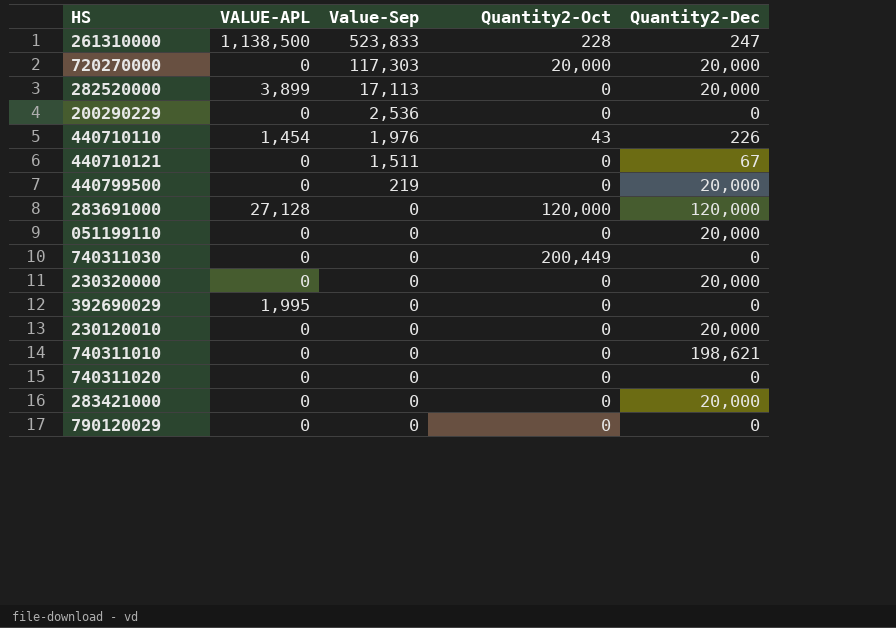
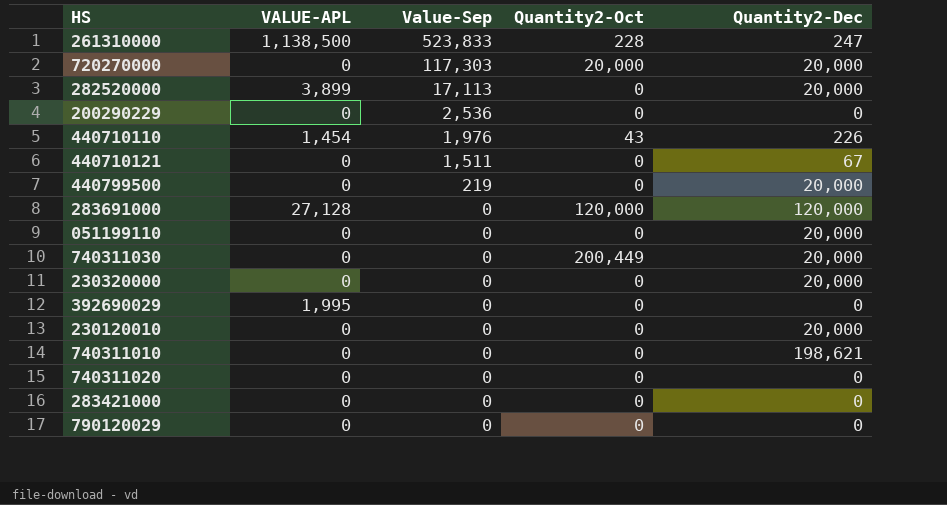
740311030 | Quantity2-Dec: 0 -> 20,000
283421000 | Quantity2-Dec: 20,000 -> 0

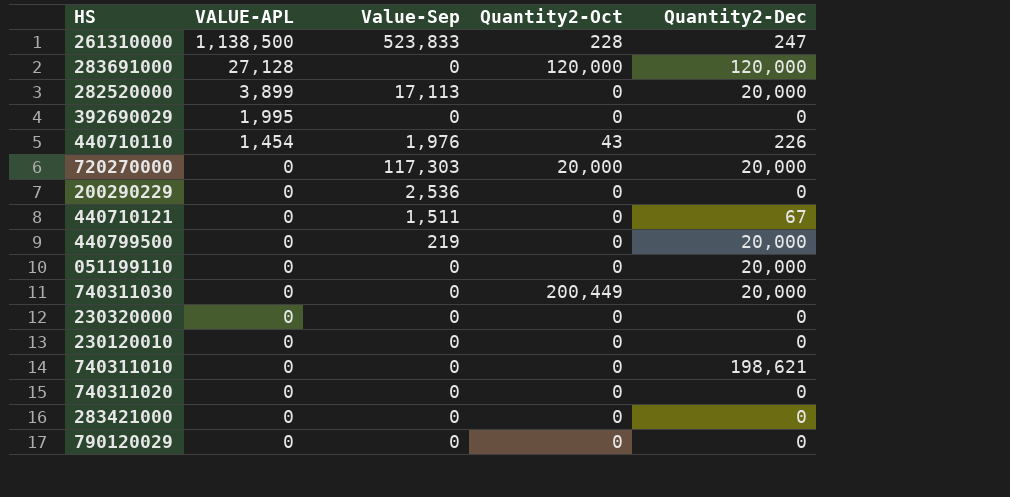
row order: Value-Sep descending -> VALUE-APL descending
230320000 | Quantity2-Dec: 20,000 -> 0
230120010 | Quantity2-Dec: 20,000 -> 0

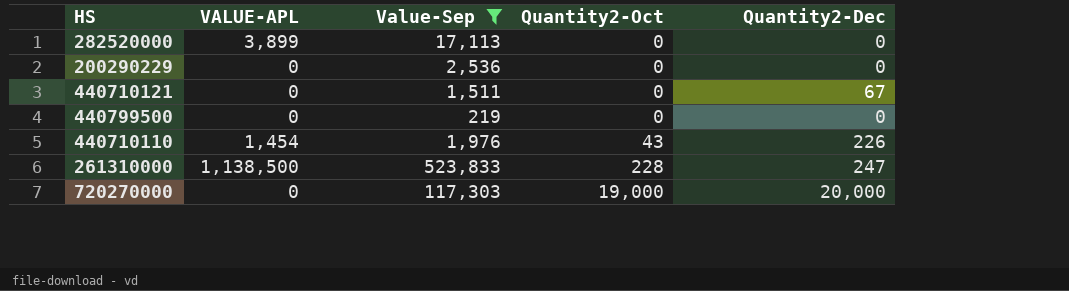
filter: none -> Value-Sep != 0
row order: VALUE-APL descending -> Quantity2-Oct ascending
282520000 | Quantity2-Dec: 20,000 -> 0
440799500 | Quantity2-Dec: 20,000 -> 0
720270000 | Quantity2-Oct: 20,000 -> 19,000

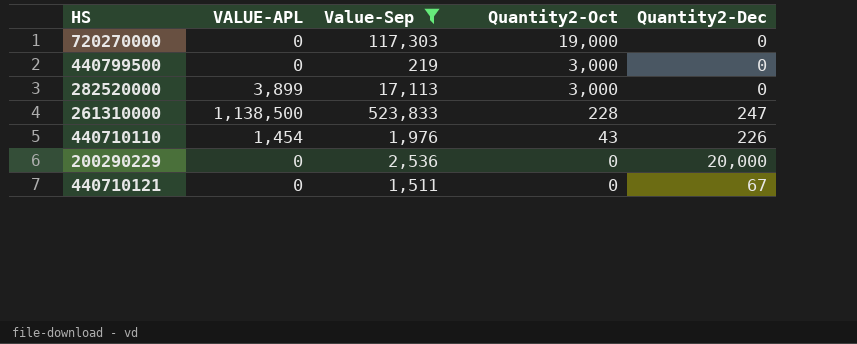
row order: Quantity2-Oct ascending -> Quantity2-Oct descending
720270000 | Quantity2-Dec: 20,000 -> 0
440799500 | Quantity2-Oct: 0 -> 3,000
282520000 | Quantity2-Oct: 0 -> 3,000
200290229 | Quantity2-Dec: 0 -> 20,000

